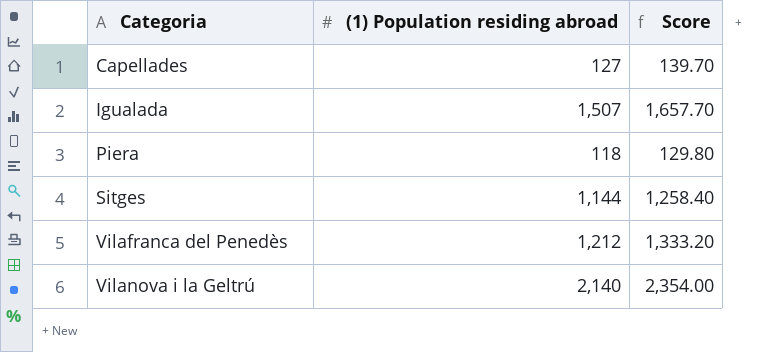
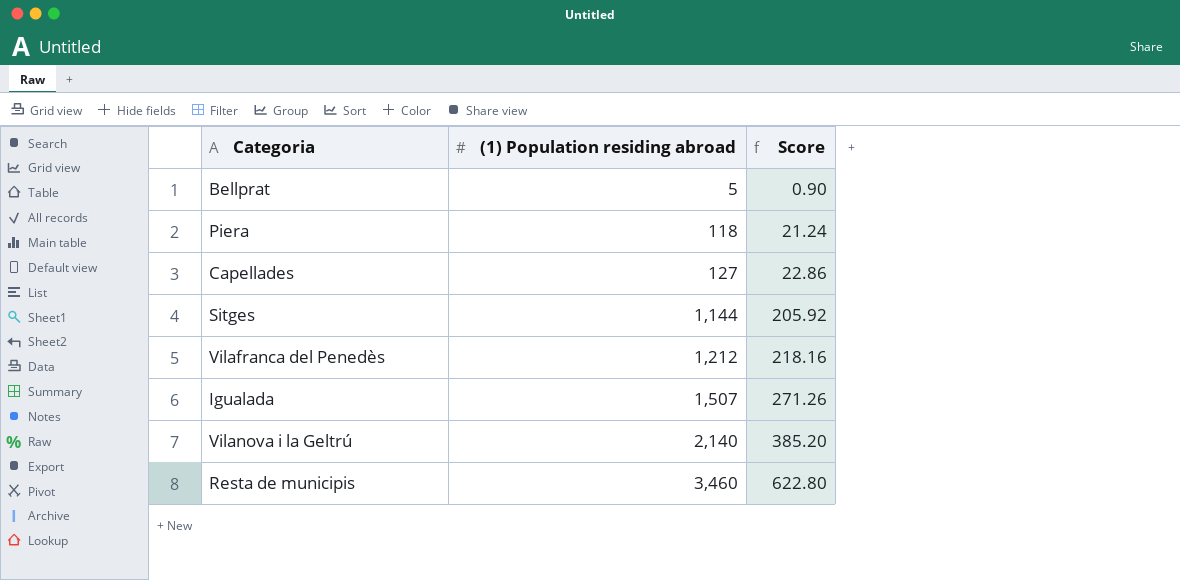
row order: Categoria ascending -> (1) Population residing abroad ascending
column Score | formula: [(1) Population residing abroad] * 1.1 -> [(1) Population residing abroad] * 0.18
row Bellprat: none -> 5 | 0.90
row Resta de municipis: none -> 3,460 | 622.80

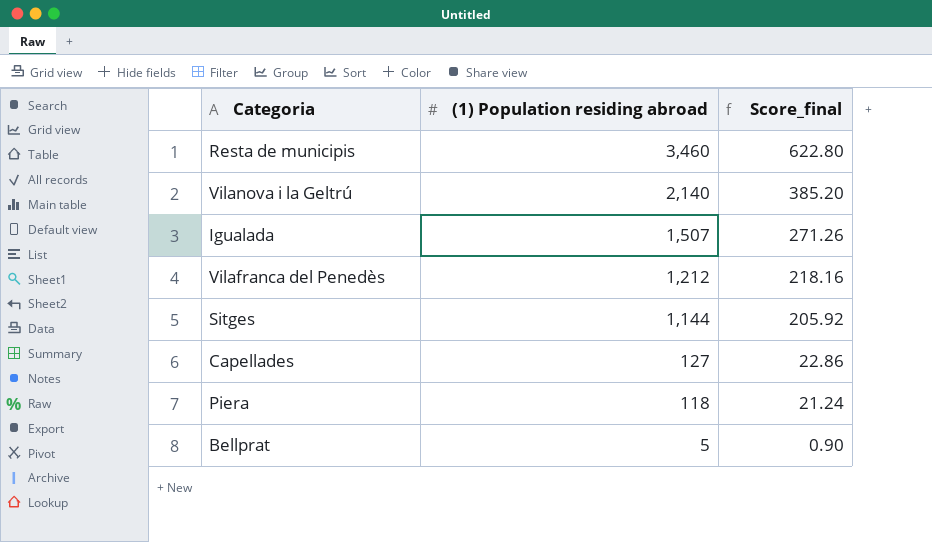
row order: (1) Population residing abroad ascending -> (1) Population residing abroad descending
column name: Score -> Score_final

